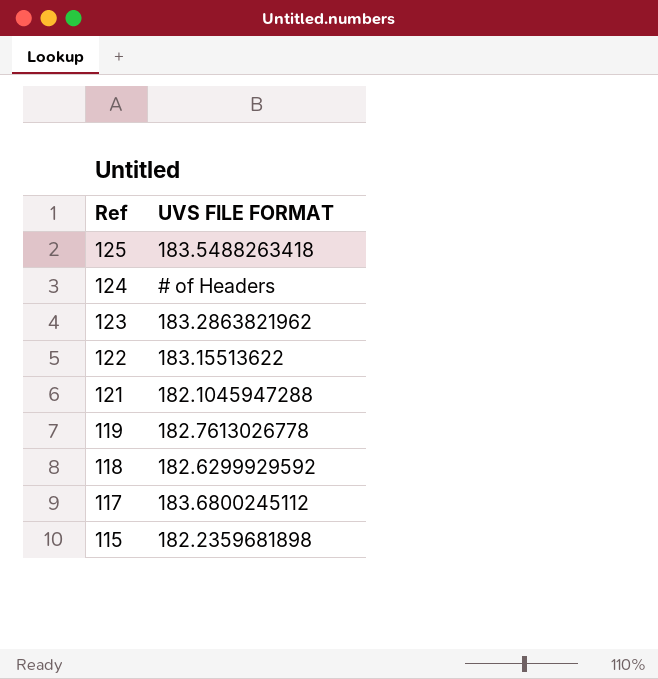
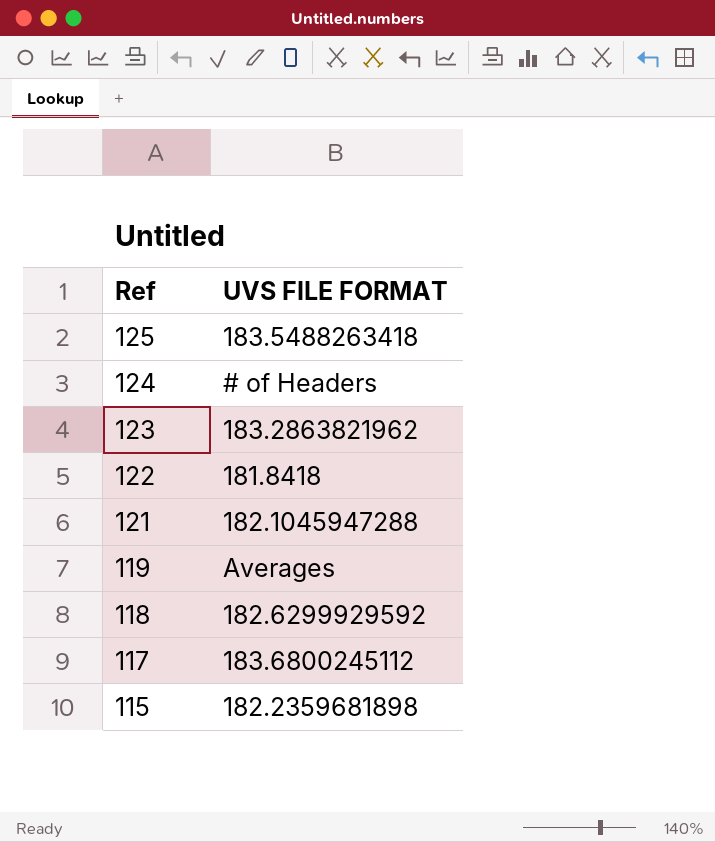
122 | UVS FILE FORMAT: 183.15513622 -> 181.8418
119 | UVS FILE FORMAT: 182.7613026778 -> Averages

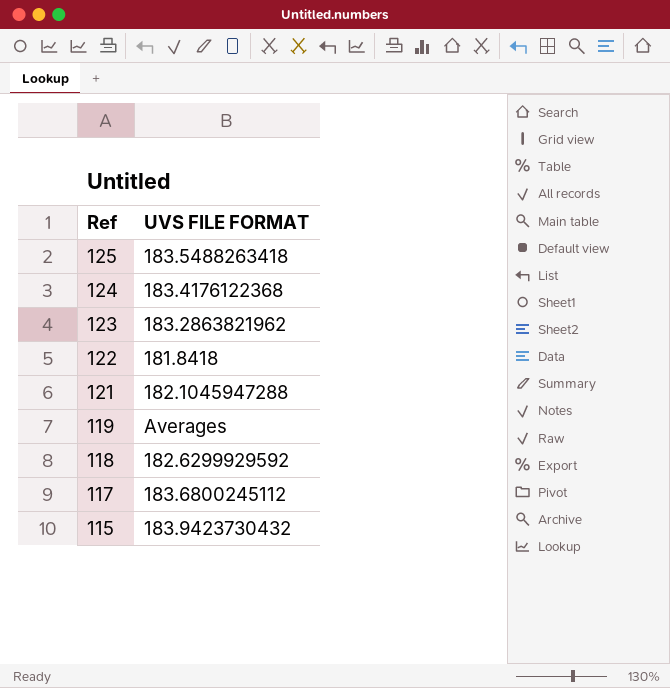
124 | UVS FILE FORMAT: # of Headers -> 183.4176122368
115 | UVS FILE FORMAT: 182.2359681898 -> 183.9423730432

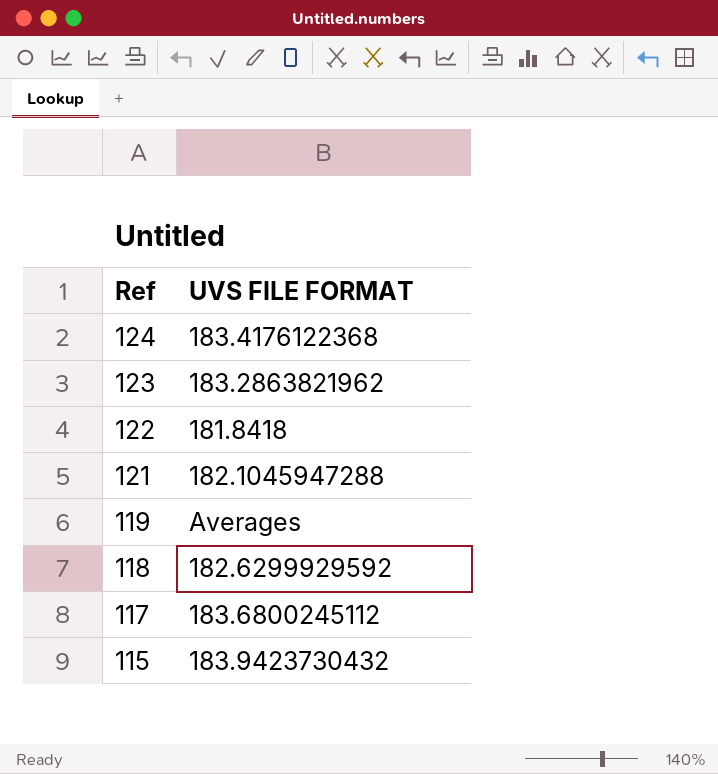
row 125: 183.5488263418 -> none

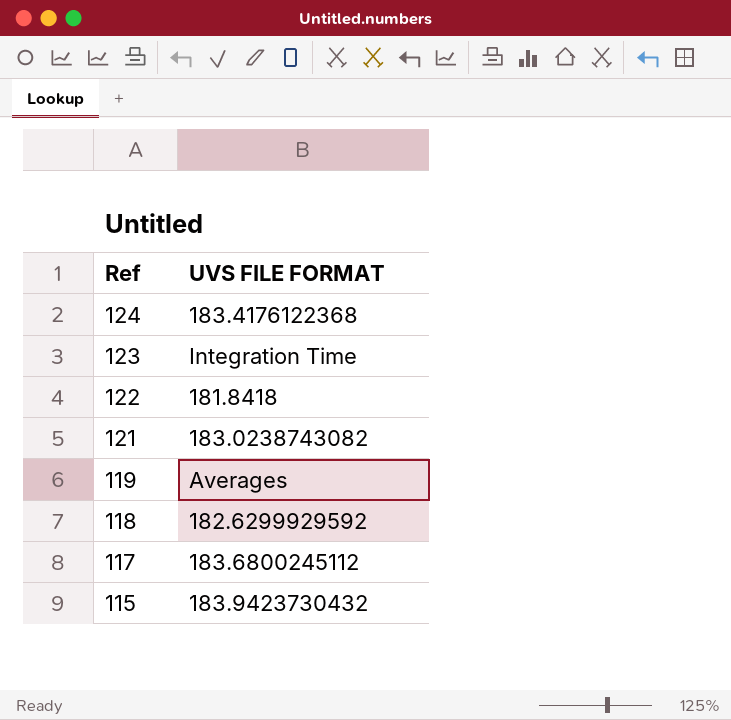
123 | UVS FILE FORMAT: 183.2863821962 -> Integration Time
121 | UVS FILE FORMAT: 182.1045947288 -> 183.0238743082

